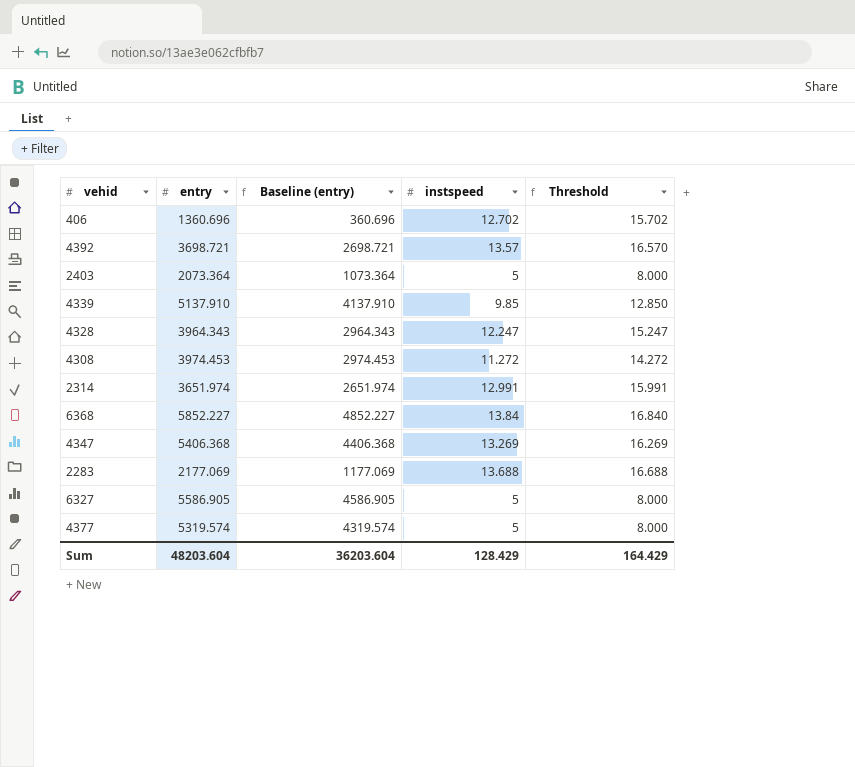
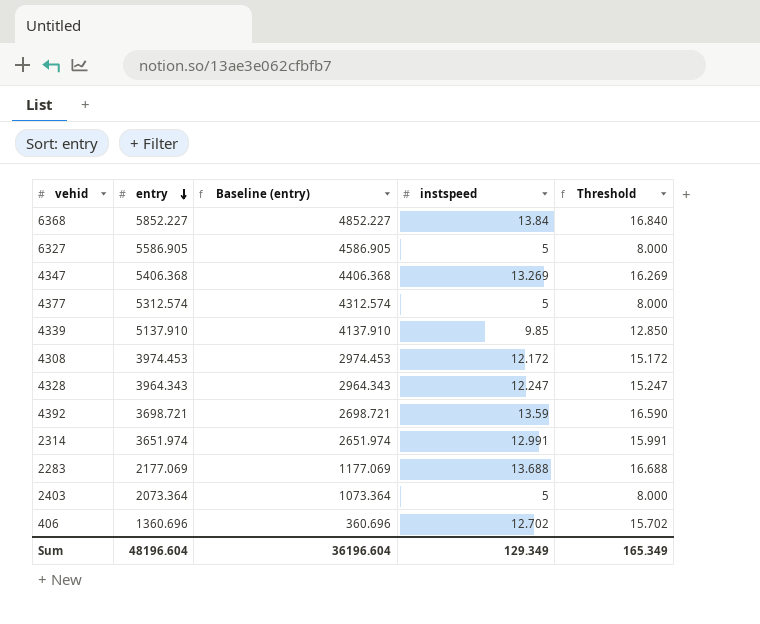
row order: none -> entry descending
4377 | entry: 5319.574 -> 5312.574
4377 | Baseline (entry): 4319.574 -> 4312.574
4308 | instspeed: 11.272 -> 12.172
4308 | Threshold: 14.272 -> 15.172
4392 | instspeed: 13.57 -> 13.59
4392 | Threshold: 16.570 -> 16.590
Sum | entry: 48203.604 -> 48196.604
Sum | Baseline (entry): 36203.604 -> 36196.604
Sum | instspeed: 128.429 -> 129.349
Sum | Threshold: 164.429 -> 165.349

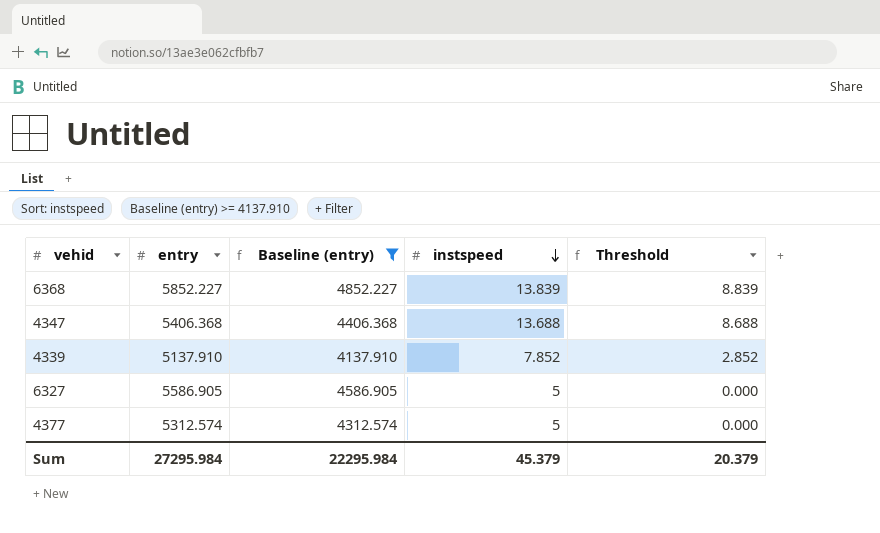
filter: none -> Baseline (entry) >= 4137.910
row order: entry descending -> instspeed descending
column Threshold | formula: [instspeed] + 3 -> [instspeed] - 5
6368 | instspeed: 13.84 -> 13.839
4347 | instspeed: 13.269 -> 13.688
4339 | instspeed: 9.85 -> 7.852
Sum | entry: 48196.604 -> 27295.984
Sum | Baseline (entry): 36196.604 -> 22295.984
Sum | instspeed: 129.349 -> 45.379
Sum | Threshold: 165.349 -> 20.379

